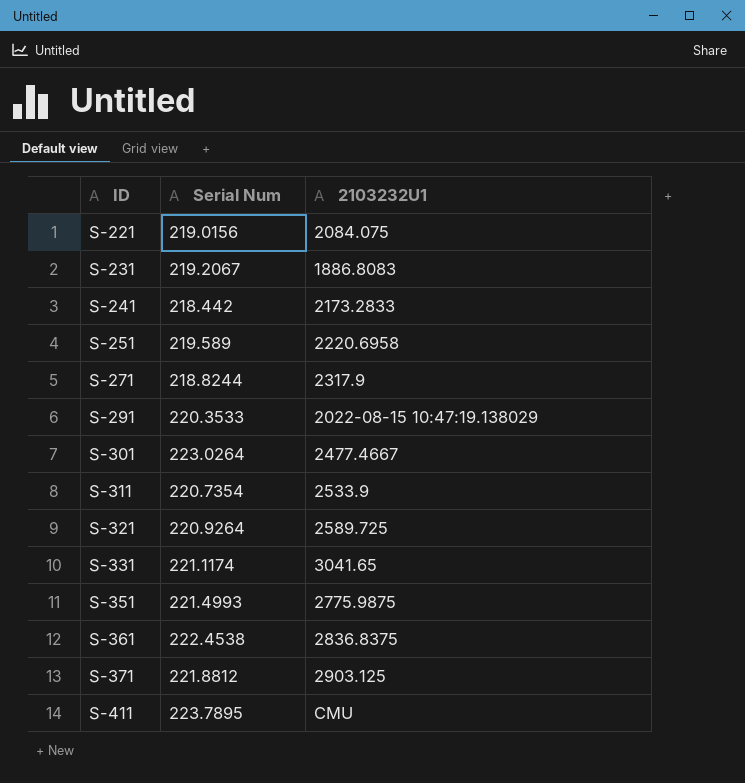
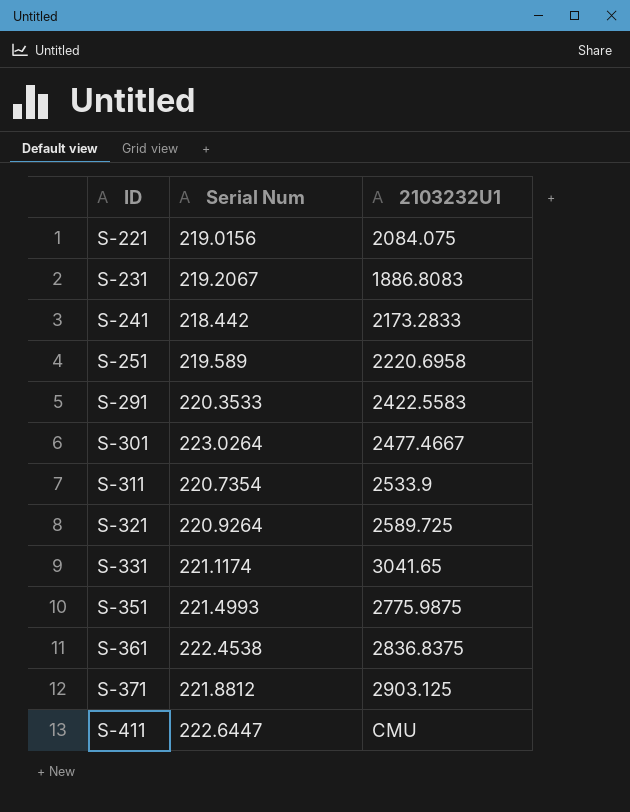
row S-271: 218.8244 | 2317.9 -> none
S-291 | 2103232U1: 2022-08-15 10:47:19.138029 -> 2422.5583
S-411 | Serial Num: 223.7895 -> 222.6447

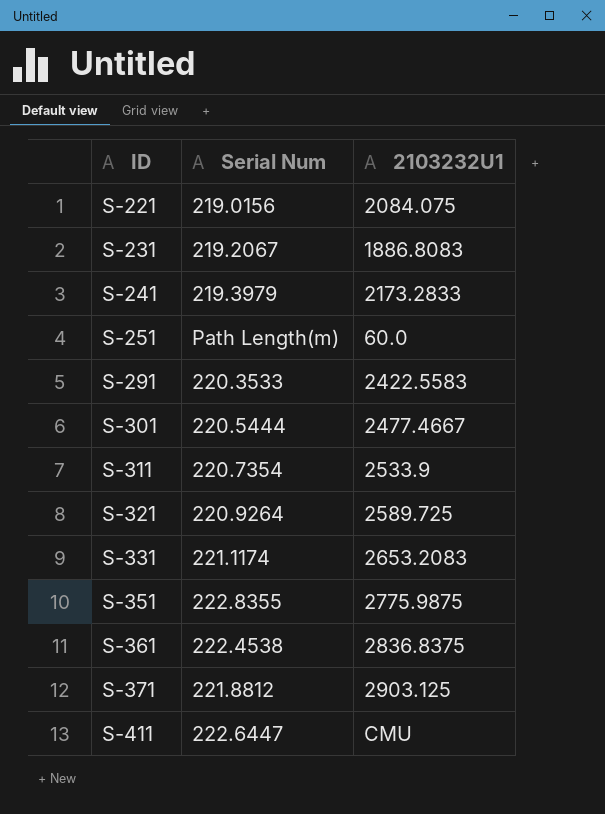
S-241 | Serial Num: 218.442 -> 219.3979
S-251 | Serial Num: 219.589 -> Path Length(m)
S-251 | 2103232U1: 2220.6958 -> 60.0
S-301 | Serial Num: 223.0264 -> 220.5444
S-331 | 2103232U1: 3041.65 -> 2653.2083
S-351 | Serial Num: 221.4993 -> 222.8355

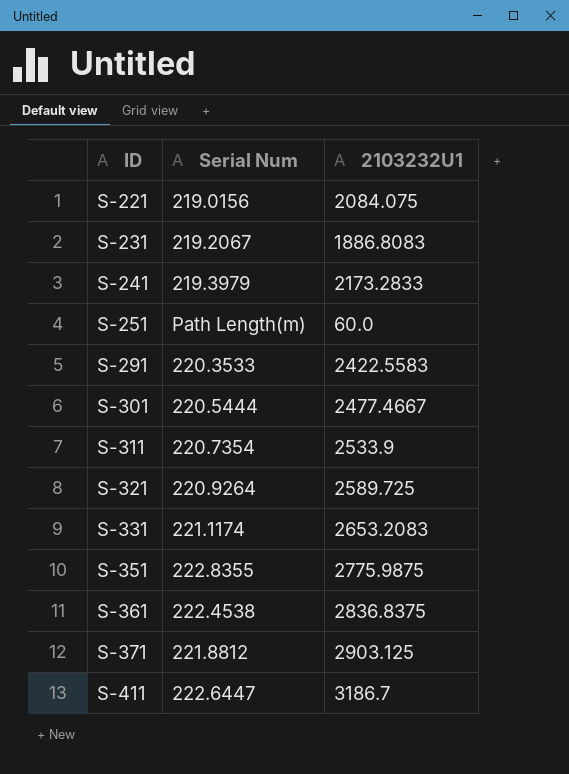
S-411 | 2103232U1: CMU -> 3186.7

